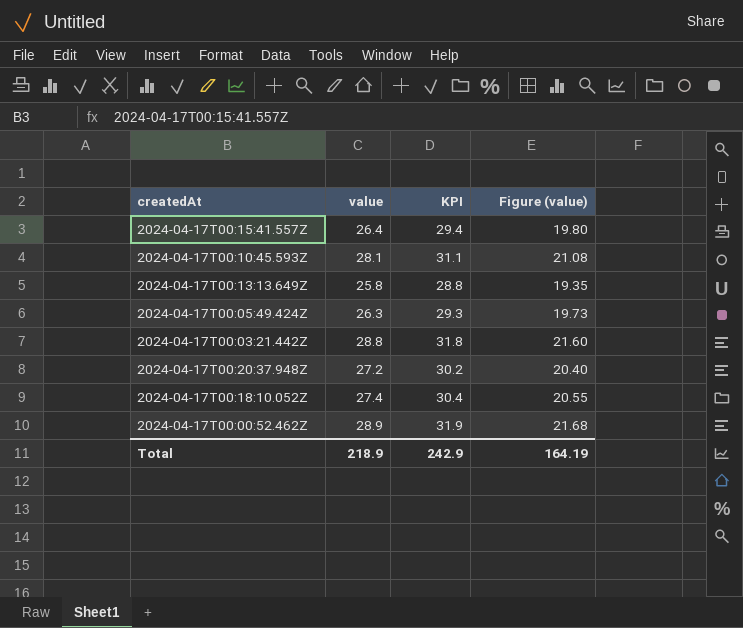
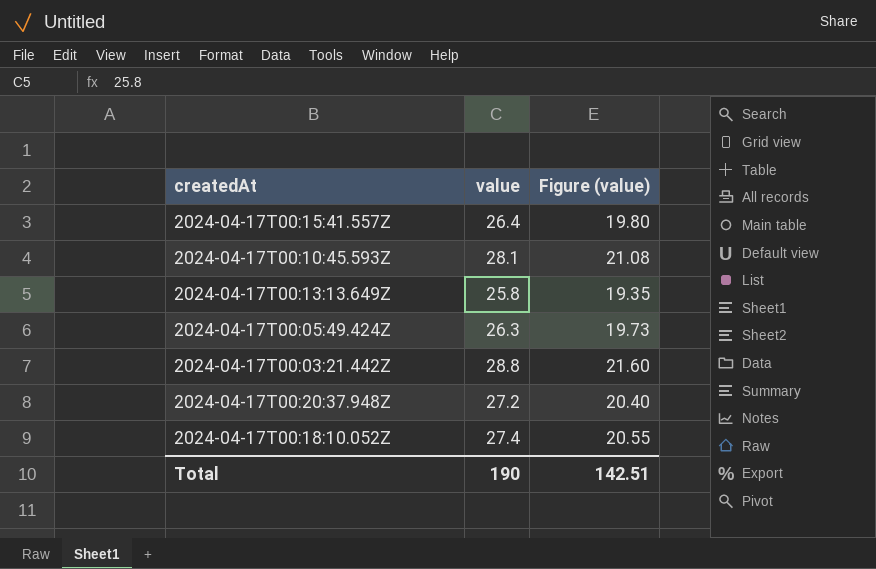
column KPI | formula: [value] + 3 -> none
row 2024-04-17T00:00:52.462Z: 28.9 | 31.9 | 21.68 -> none
Total | value: 218.9 -> 190
Total | Figure (value): 164.19 -> 142.51

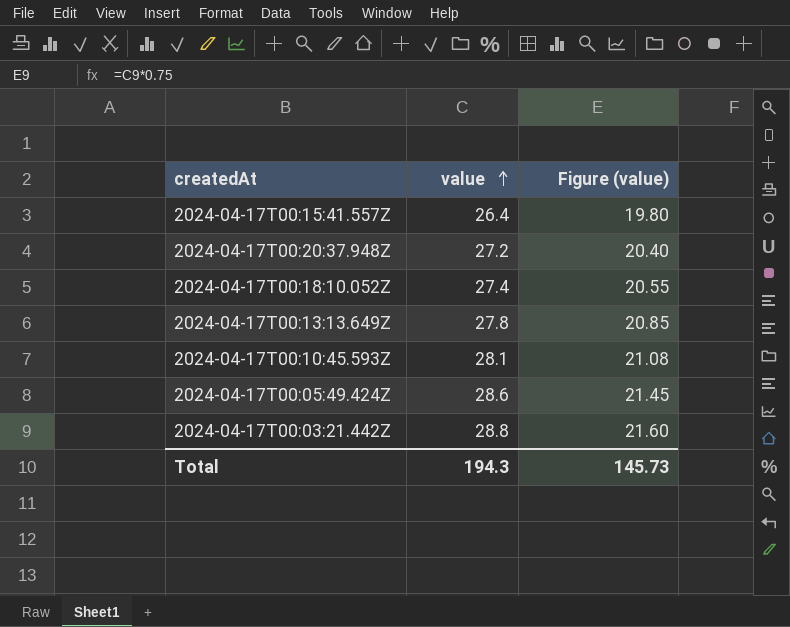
row order: none -> value ascending
2024-04-17T00:13:13.649Z | value: 25.8 -> 27.8
2024-04-17T00:13:13.649Z | Figure (value): 19.35 -> 20.85
2024-04-17T00:05:49.424Z | value: 26.3 -> 28.6
2024-04-17T00:05:49.424Z | Figure (value): 19.73 -> 21.45
Total | value: 190 -> 194.3
Total | Figure (value): 142.51 -> 145.73

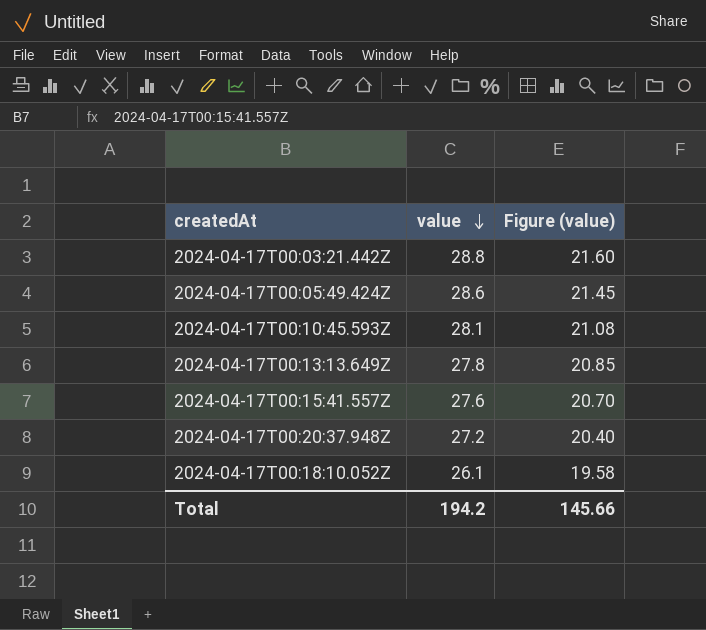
row order: value ascending -> value descending
2024-04-17T00:15:41.557Z | value: 26.4 -> 27.6
2024-04-17T00:15:41.557Z | Figure (value): 19.80 -> 20.70
2024-04-17T00:18:10.052Z | value: 27.4 -> 26.1
2024-04-17T00:18:10.052Z | Figure (value): 20.55 -> 19.58
Total | value: 194.3 -> 194.2
Total | Figure (value): 145.73 -> 145.66

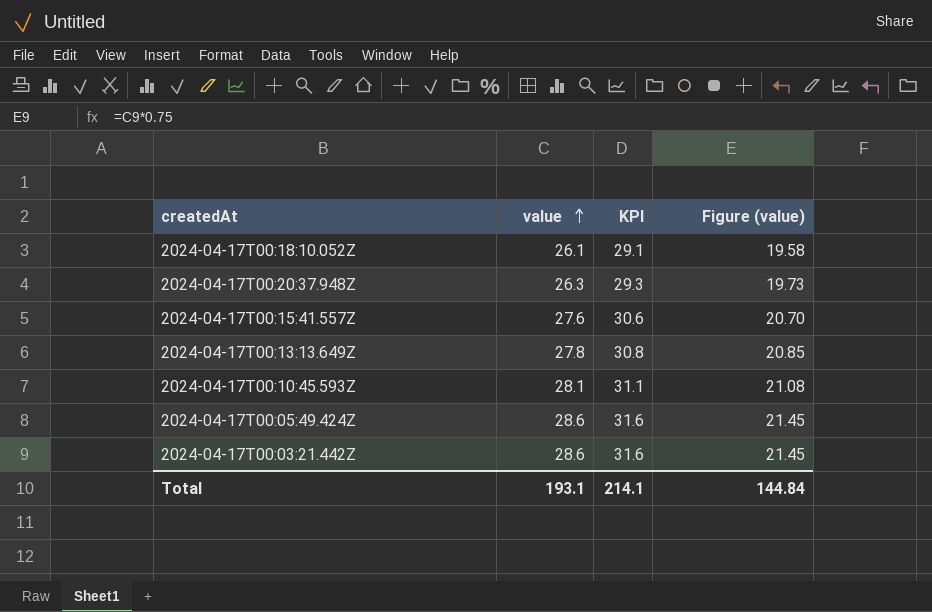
row order: value descending -> value ascending
column KPI | formula: none -> [value] + 3
2024-04-17T00:20:37.948Z | value: 27.2 -> 26.3
2024-04-17T00:20:37.948Z | Figure (value): 20.40 -> 19.73
2024-04-17T00:03:21.442Z | value: 28.8 -> 28.6
2024-04-17T00:03:21.442Z | Figure (value): 21.60 -> 21.45
Total | value: 194.2 -> 193.1
Total | Figure (value): 145.66 -> 144.84

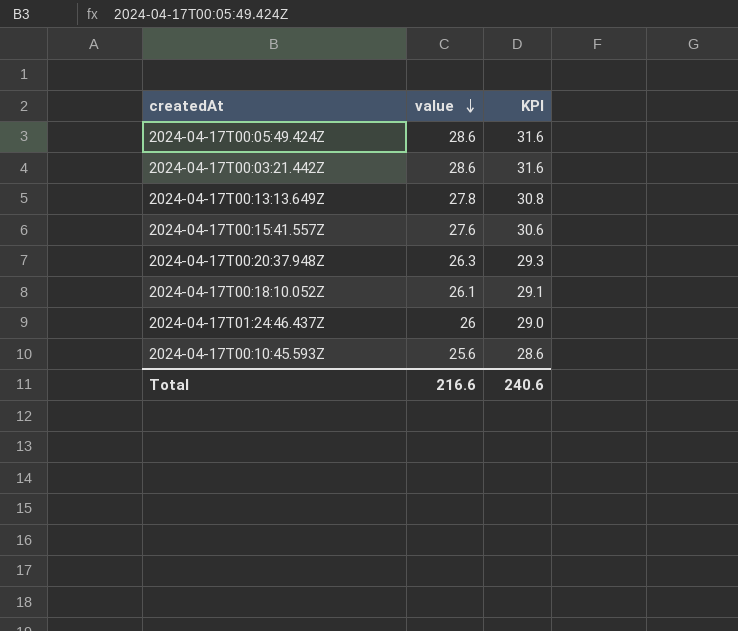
row order: value ascending -> value descending
column Figure (value) | formula: [value] * 0.75 -> none
row 2024-04-17T01:24:46.437Z: none -> 26 | 29.0
2024-04-17T00:10:45.593Z | value: 28.1 -> 25.6
2024-04-17T00:10:45.593Z | KPI: 31.1 -> 28.6
Total | value: 193.1 -> 216.6
Total | KPI: 214.1 -> 240.6

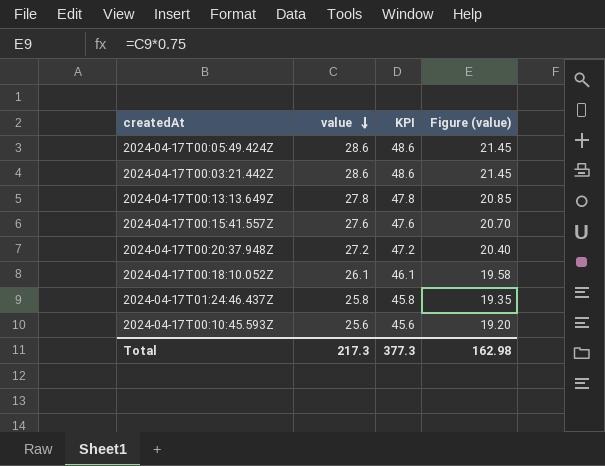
column KPI | formula: [value] + 3 -> [value] + 20
column Figure (value) | formula: none -> [value] * 0.75
2024-04-17T00:20:37.948Z | value: 26.3 -> 27.2
2024-04-17T01:24:46.437Z | value: 26 -> 25.8
Total | value: 216.6 -> 217.3
Total | KPI: 240.6 -> 377.3

